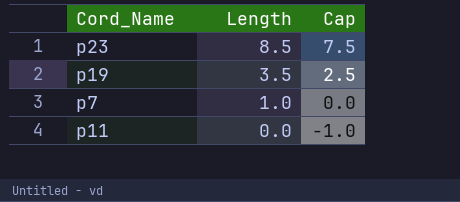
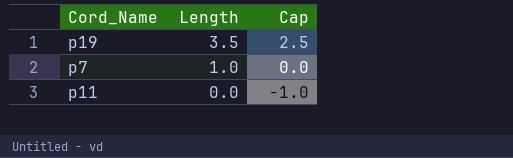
row p23: 8.5 | 7.5 -> none

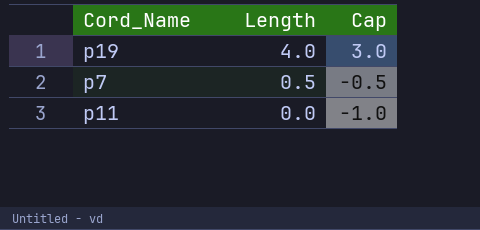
p19 | Length: 3.5 -> 4.0
p19 | Cap: 2.5 -> 3.0
p7 | Length: 1.0 -> 0.5
p7 | Cap: 0.0 -> -0.5

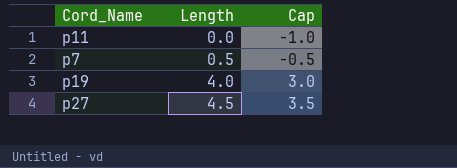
row order: Length descending -> Length ascending
row p27: none -> 4.5 | 3.5

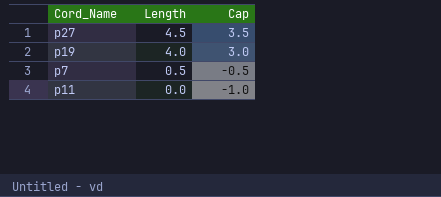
row order: Length ascending -> Length descending

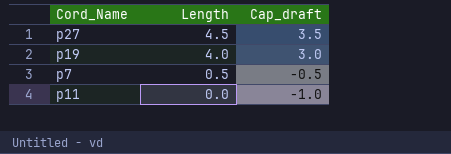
column name: Cap -> Cap_draft

